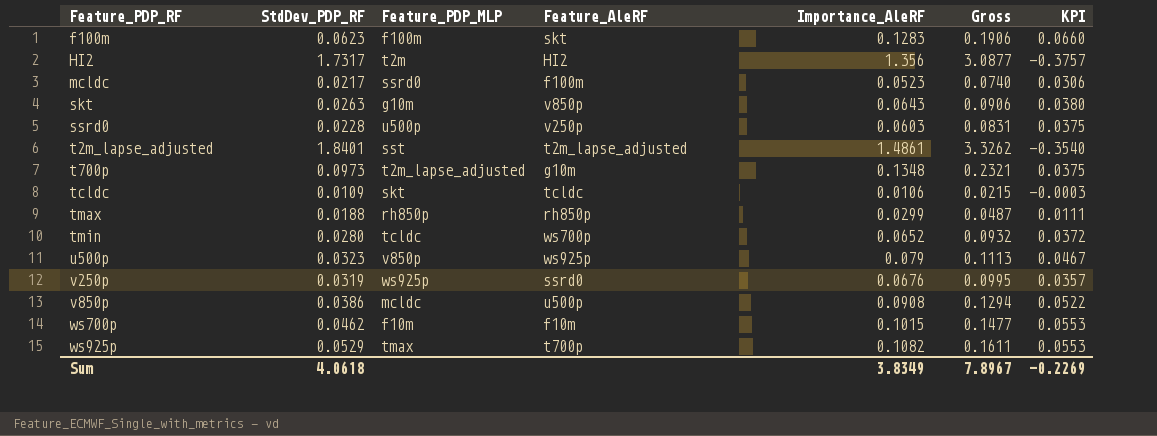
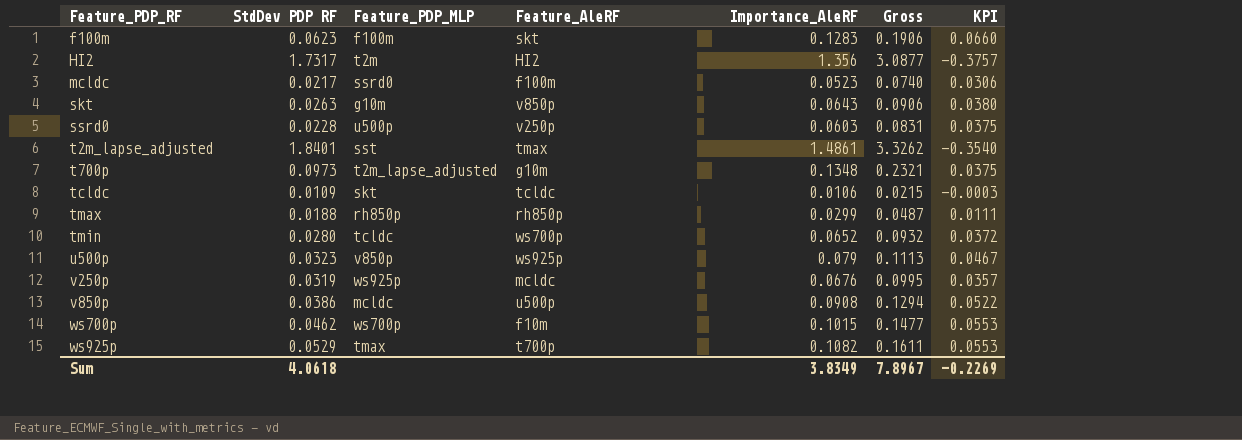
column name: StdDev_PDP_RF -> StdDev PDP RF
t2m_lapse_adjusted | Feature_AleRF: t2m_lapse_adjusted -> tmax
v250p | Feature_AleRF: ssrd0 -> mcldc
ws700p | Feature_PDP_MLP: f10m -> ws700p

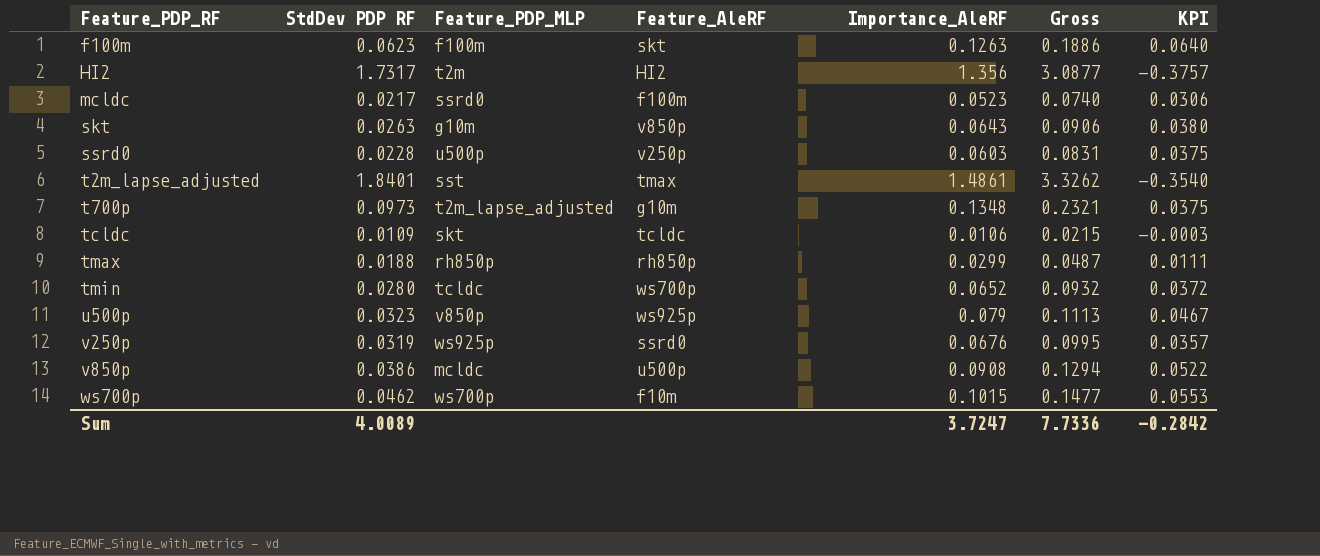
row ws925p: 0.0529 | tmax | t700p | 0.1082 | 0.1611 | 0.0553 -> none
f100m | Importance_AleRF: 0.1283 -> 0.1263
f100m | Gross: 0.1906 -> 0.1886
f100m | KPI: 0.0660 -> 0.0640
v250p | Feature_AleRF: mcldc -> ssrd0
Sum | StdDev PDP RF: 4.0618 -> 4.0089
Sum | Importance_AleRF: 3.8349 -> 3.7247
Sum | Gross: 7.8967 -> 7.7336
Sum | KPI: -0.2269 -> -0.2842

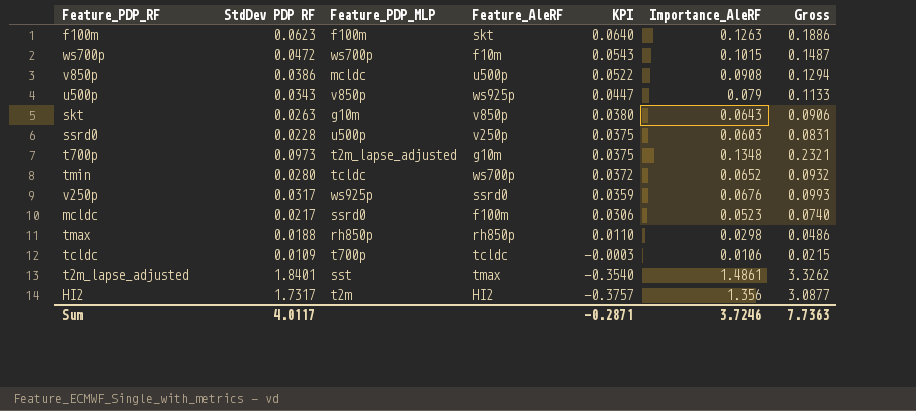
row order: Feature_PDP_RF ascending -> KPI descending
column KPI | position: 7 -> 5
ws700p | StdDev PDP RF: 0.0462 -> 0.0472
ws700p | KPI: 0.0553 -> 0.0543
ws700p | Gross: 0.1477 -> 0.1487
u500p | StdDev PDP RF: 0.0323 -> 0.0343
u500p | KPI: 0.0467 -> 0.0447
u500p | Gross: 0.1113 -> 0.1133
v250p | StdDev PDP RF: 0.0319 -> 0.0317
v250p | KPI: 0.0357 -> 0.0359
v250p | Gross: 0.0995 -> 0.0993
tmax | KPI: 0.0111 -> 0.0110
tmax | Importance_AleRF: 0.0299 -> 0.0298
tmax | Gross: 0.0487 -> 0.0486
tcldc | Feature_PDP_MLP: skt -> t700p
Sum | StdDev PDP RF: 4.0089 -> 4.0117
Sum | KPI: -0.2842 -> -0.2871
Sum | Importance_AleRF: 3.7247 -> 3.7246
Sum | Gross: 7.7336 -> 7.7363

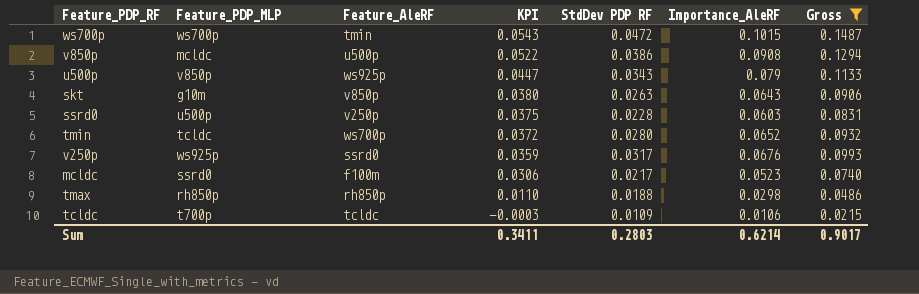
filter: none -> Gross <= 0.1487
column StdDev PDP RF | position: 2 -> 5
ws700p | Feature_AleRF: f10m -> tmin
Sum | KPI: -0.2871 -> 0.3411
Sum | StdDev PDP RF: 4.0117 -> 0.2803
Sum | Importance_AleRF: 3.7246 -> 0.6214
Sum | Gross: 7.7363 -> 0.9017

